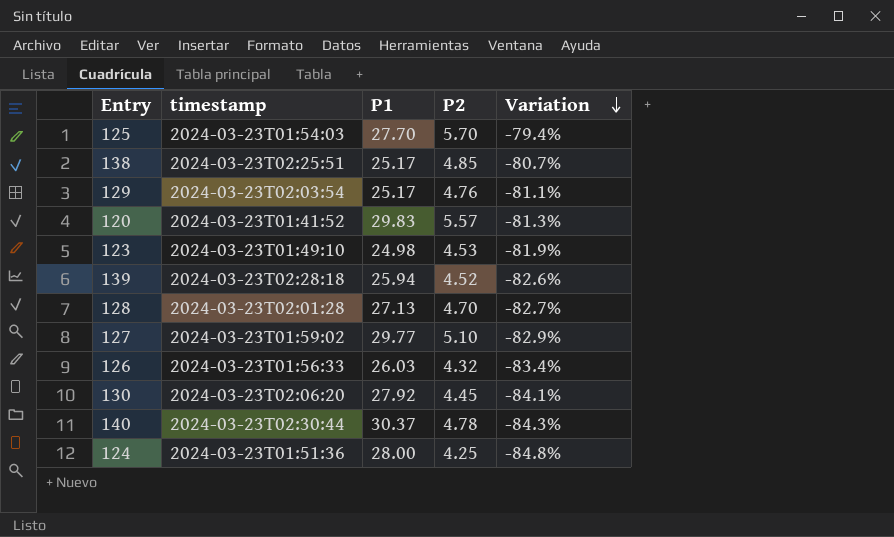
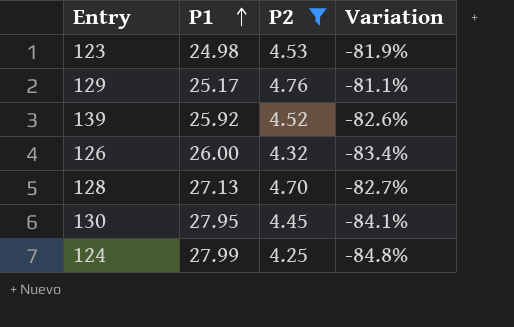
filter: none -> P2 <= 4.76
row order: Variation descending -> P1 ascending
column timestamp | position: 2 -> none
139 | P1: 25.94 -> 25.92
126 | P1: 26.03 -> 26.00
130 | P1: 27.92 -> 27.95
124 | P1: 28.00 -> 27.99

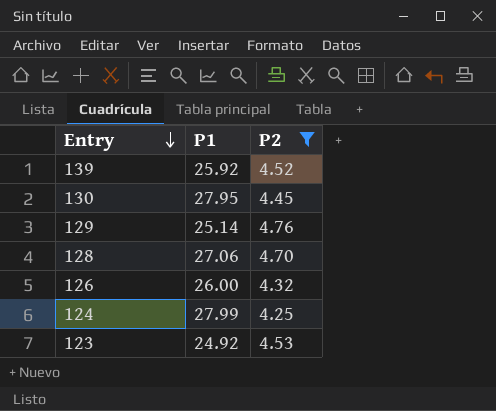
row order: P1 ascending -> Entry descending
column Variation | formula: ([P2] - [P1]) / [P1] -> none
129 | P1: 25.17 -> 25.14
128 | P1: 27.13 -> 27.06
123 | P1: 24.98 -> 24.92

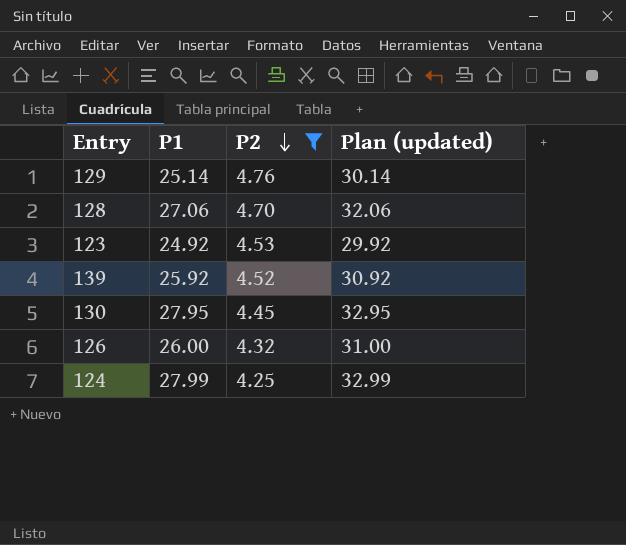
row order: Entry descending -> P2 descending
column Plan (updated) | formula: none -> [P1] + 5

